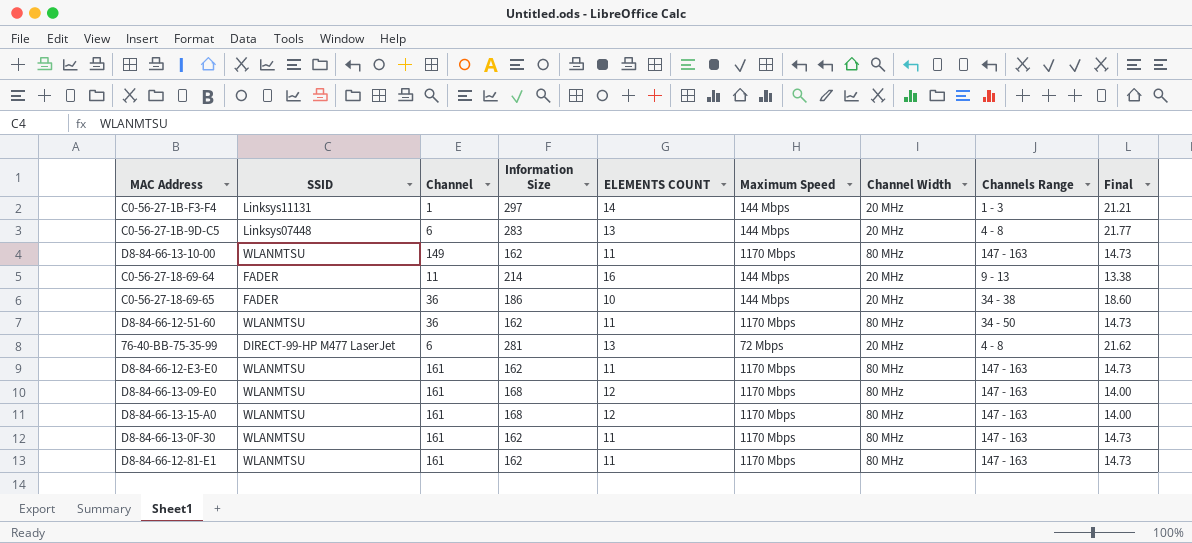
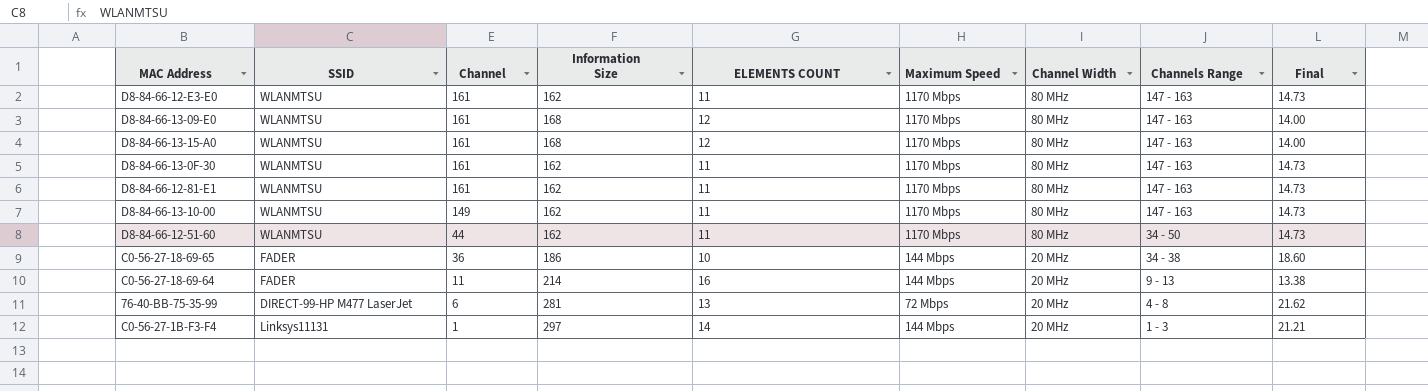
row order: none -> Channel descending
row C0-56-27-1B-9D-C5: Linksys07448 | 6 | 283 | 13 | 144 Mbps | 20 MHz | 4 - 8 | 21.77 -> none
D8-84-66-12-51-60 | Channel: 36 -> 44

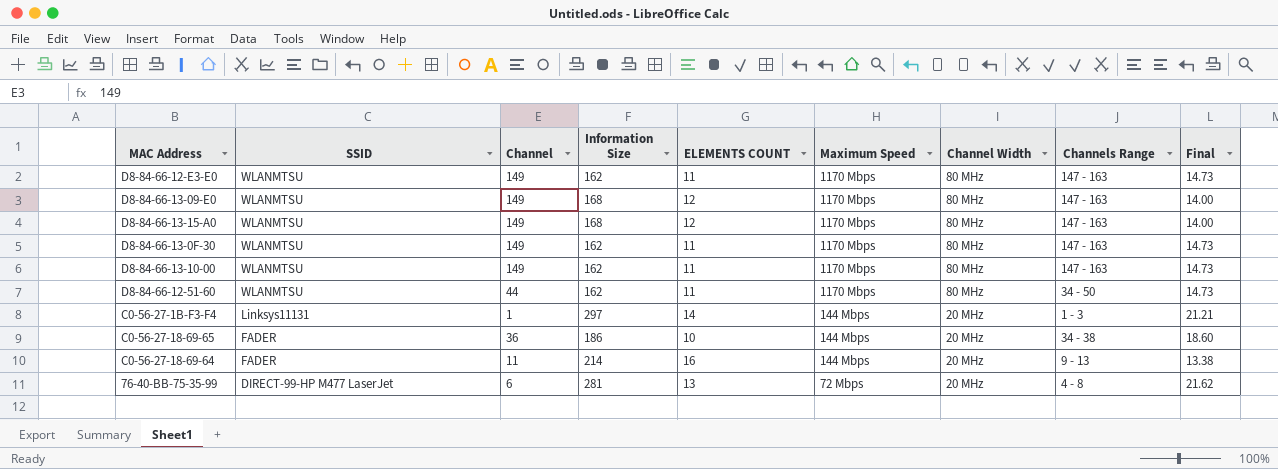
row order: Channel descending -> SSID descending
row D8-84-66-12-81-E1: WLANMTSU | 161 | 162 | 11 | 1170 Mbps | 80 MHz | 147 - 163 | 14.73 -> none
D8-84-66-12-E3-E0 | Channel: 161 -> 149
D8-84-66-13-09-E0 | Channel: 161 -> 149
D8-84-66-13-15-A0 | Channel: 161 -> 149
D8-84-66-13-0F-30 | Channel: 161 -> 149

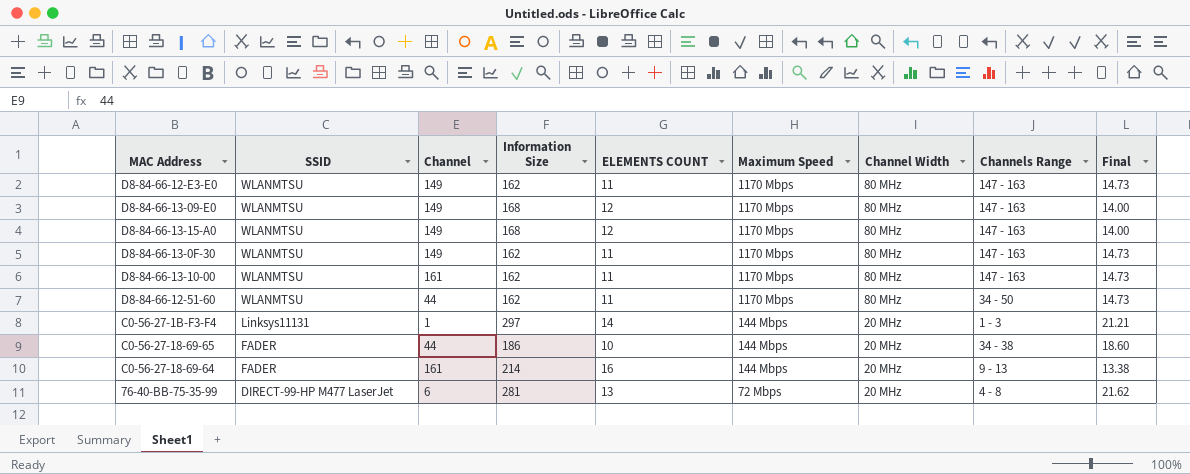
D8-84-66-13-10-00 | Channel: 149 -> 161
C0-56-27-18-69-65 | Channel: 36 -> 44
C0-56-27-18-69-64 | Channel: 11 -> 161

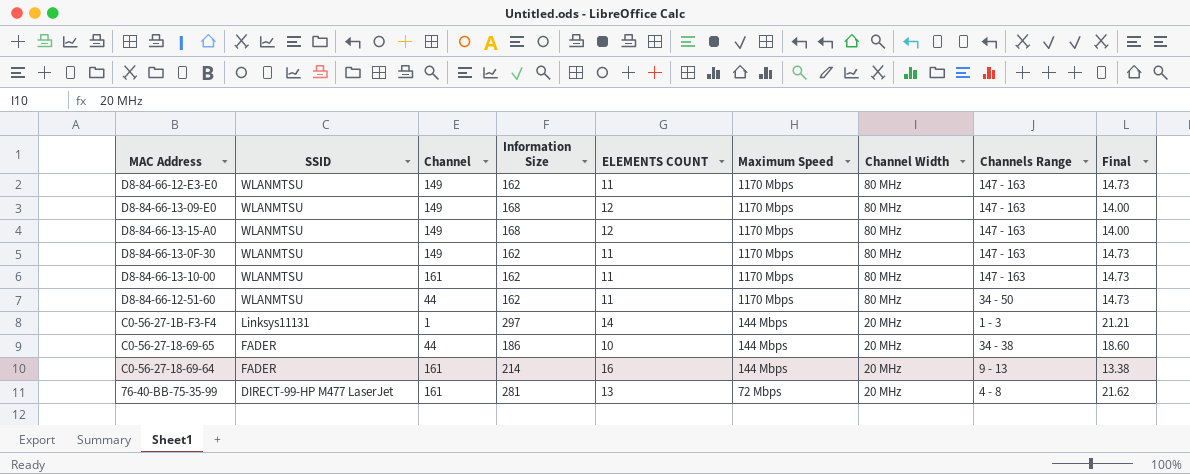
76-40-BB-75-35-99 | Channel: 6 -> 161

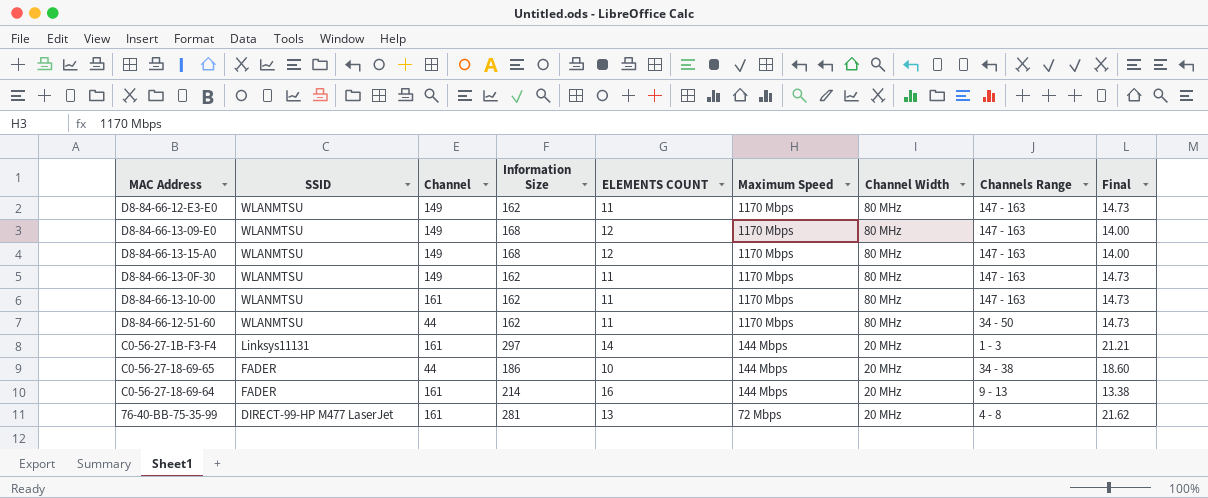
C0-56-27-1B-F3-F4 | Channel: 1 -> 161

